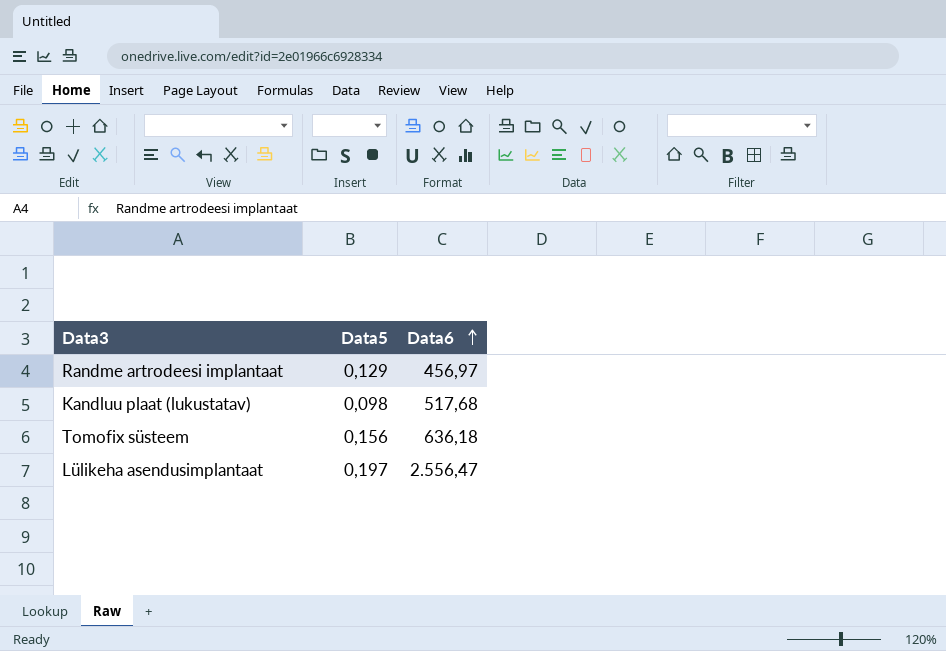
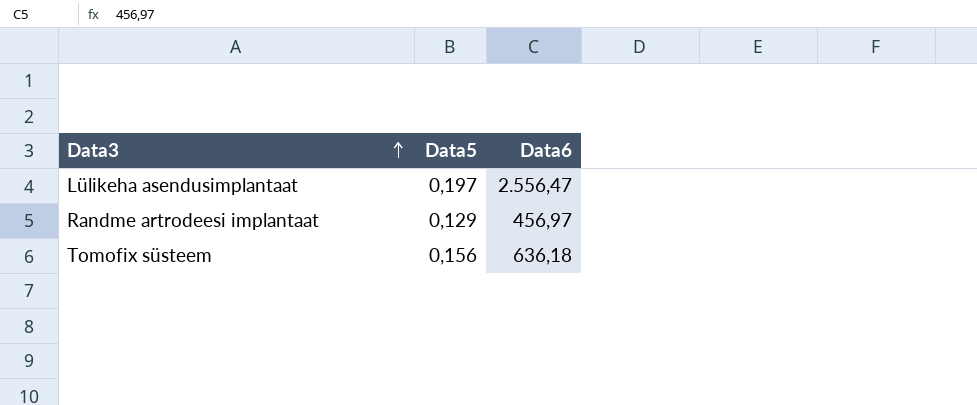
row order: Data6 ascending -> Data3 ascending
row Kandluu plaat (lukustatav): 0,098 | 517,68 -> none

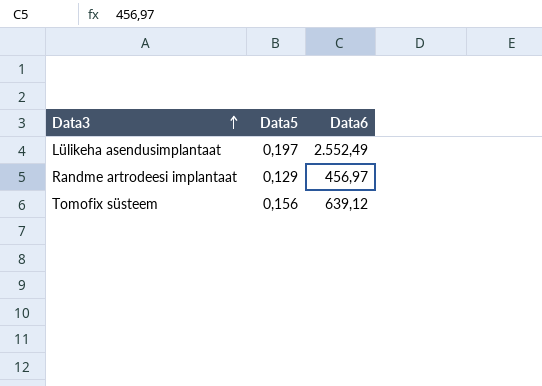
Lülikeha asendusimplantaat | Data6: 2.556,47 -> 2.552,49
Tomofix süsteem | Data6: 636,18 -> 639,12

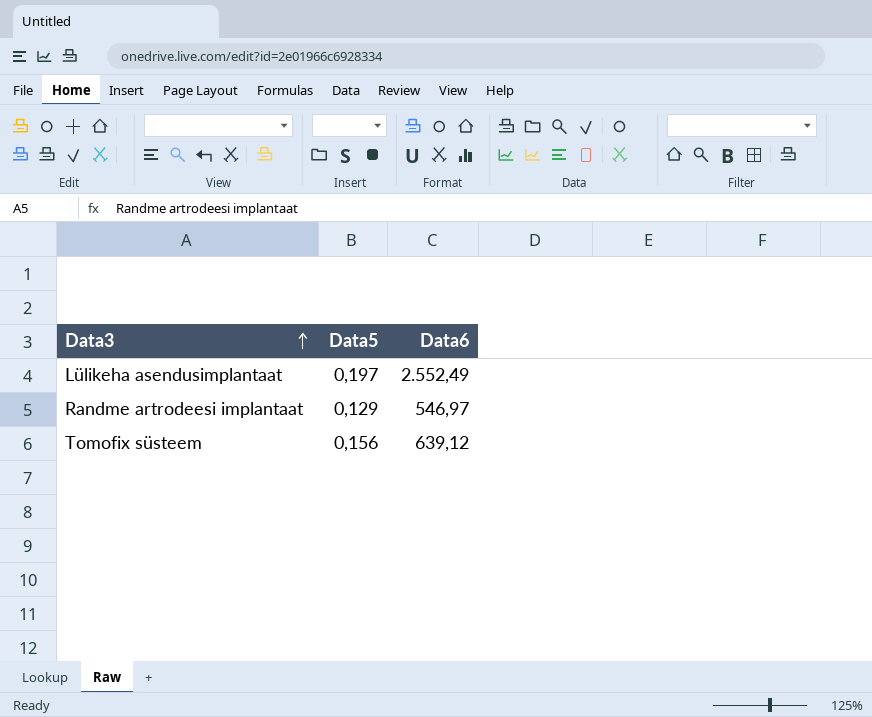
Randme artrodeesi implantaat | Data6: 456,97 -> 546,97

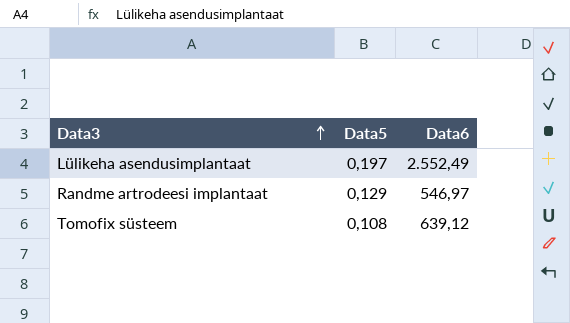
Tomofix süsteem | Data5: 0,156 -> 0,108

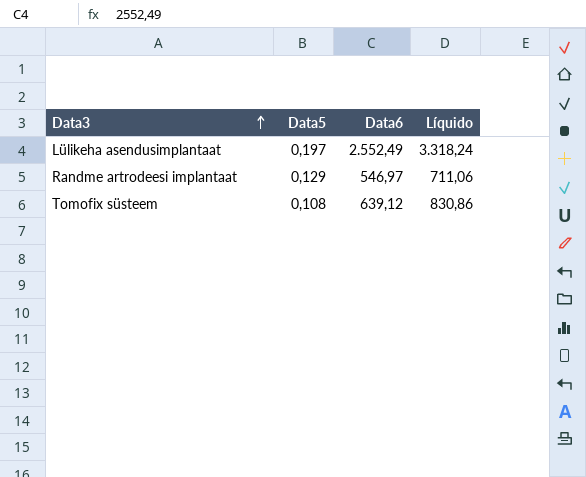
column Líquido | formula: none -> [Data6] * 1,3

